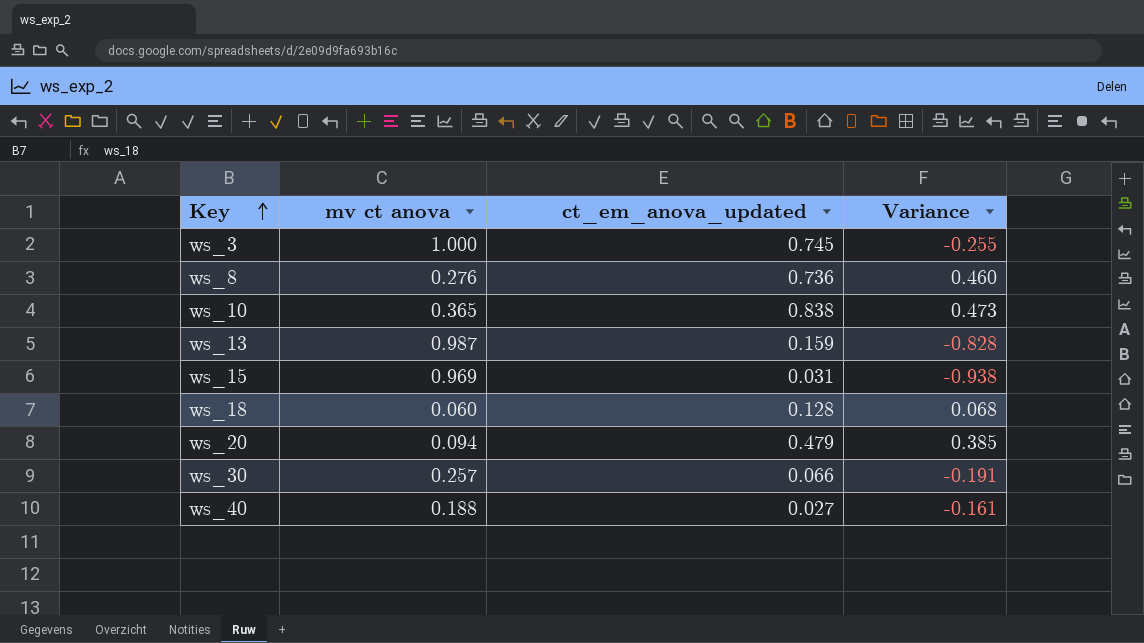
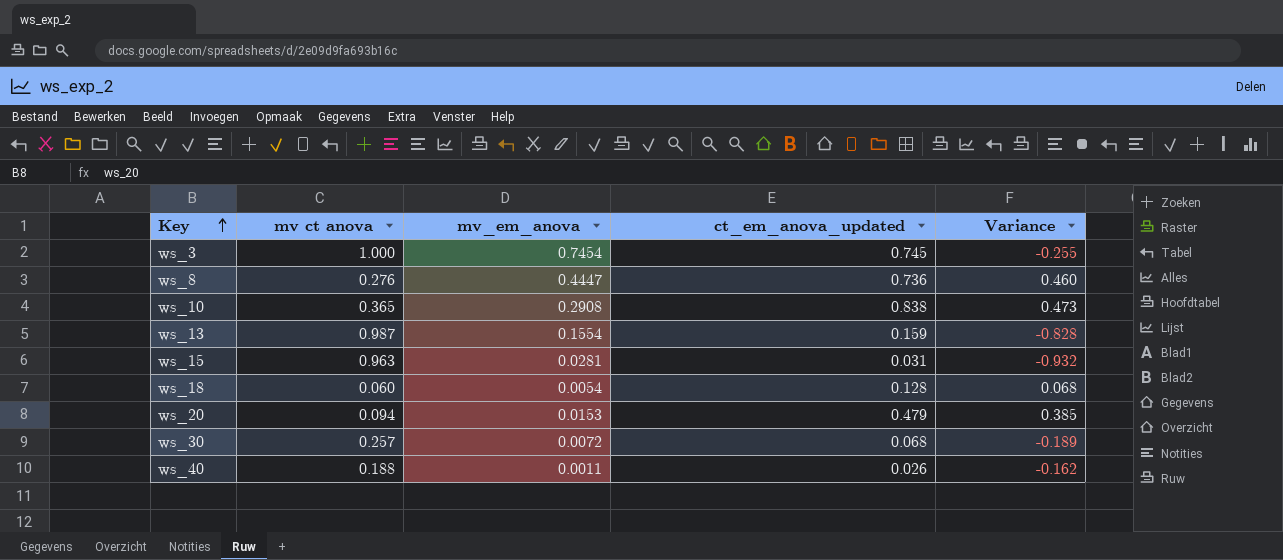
column mv_em_anova | position: none -> 3
ws_15 | mv ct anova: 0.969 -> 0.963
ws_15 | Variance: -0.938 -> -0.932
ws_30 | ct_em_anova_updated: 0.066 -> 0.068
ws_30 | Variance: -0.191 -> -0.189
ws_40 | ct_em_anova_updated: 0.027 -> 0.026
ws_40 | Variance: -0.161 -> -0.162

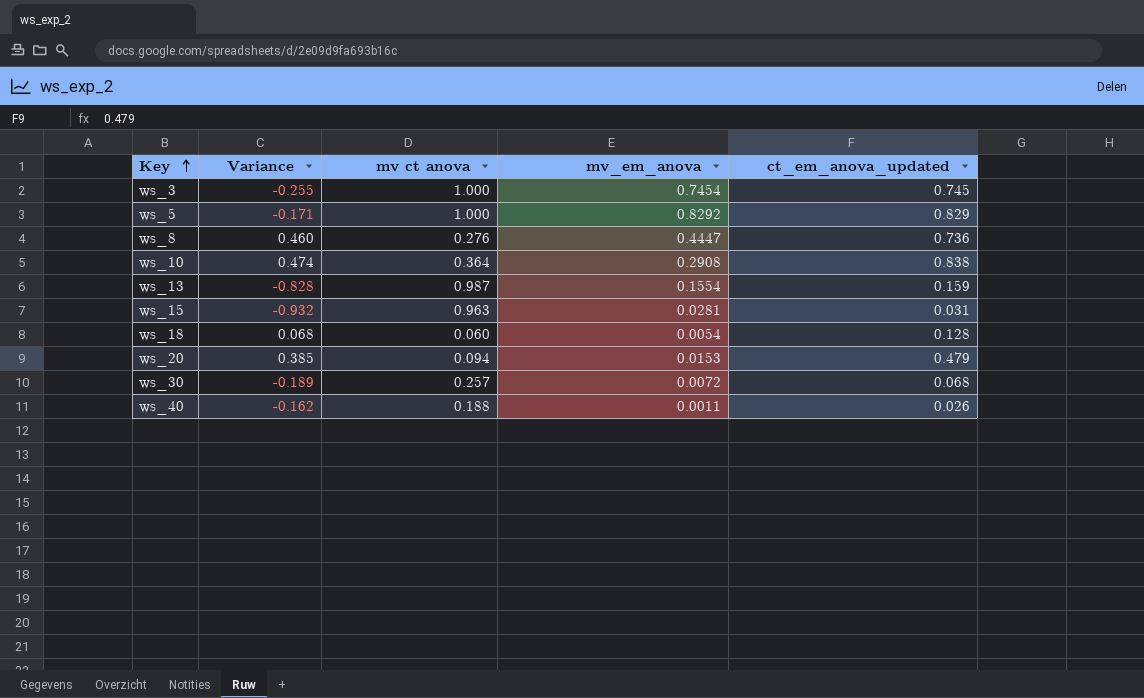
column Variance | position: 5 -> 2
row ws_5: none -> -0.171 | 1.000 | 0.8292 | 0.829
ws_10 | Variance: 0.473 -> 0.474
ws_10 | mv ct anova: 0.365 -> 0.364

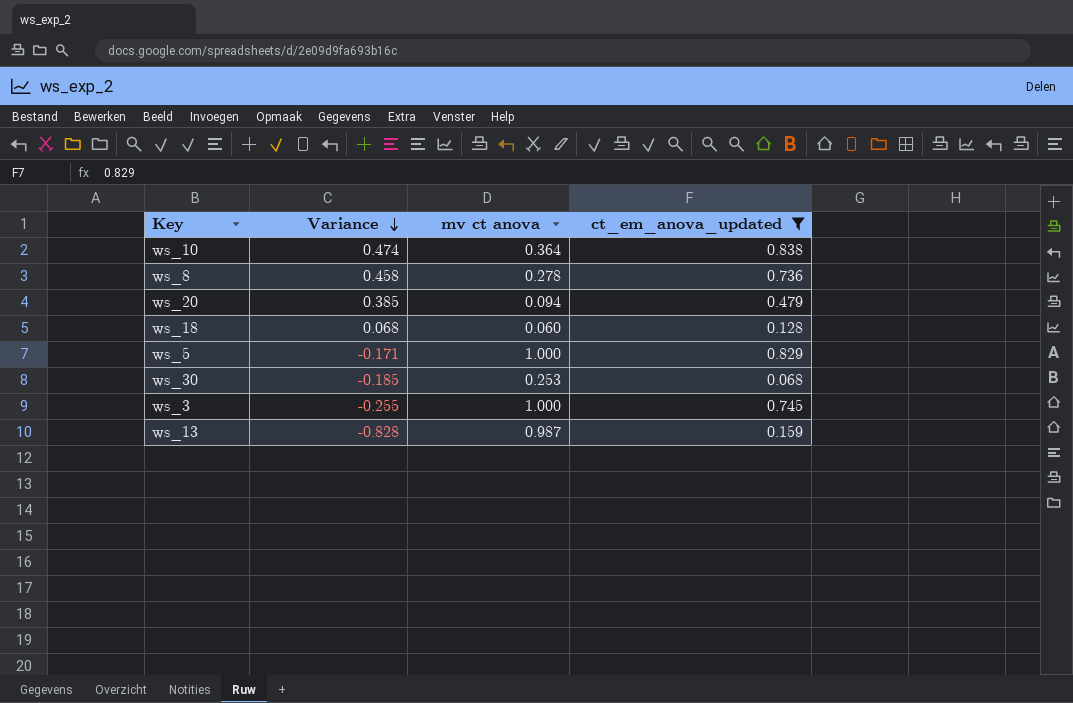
filter: none -> ct_em_anova_updated >= 0.068
row order: Key ascending -> Variance descending
column mv_em_anova | position: 4 -> none
ws_8 | Variance: 0.460 -> 0.458
ws_8 | mv ct anova: 0.276 -> 0.278
ws_30 | Variance: -0.189 -> -0.185
ws_30 | mv ct anova: 0.257 -> 0.253

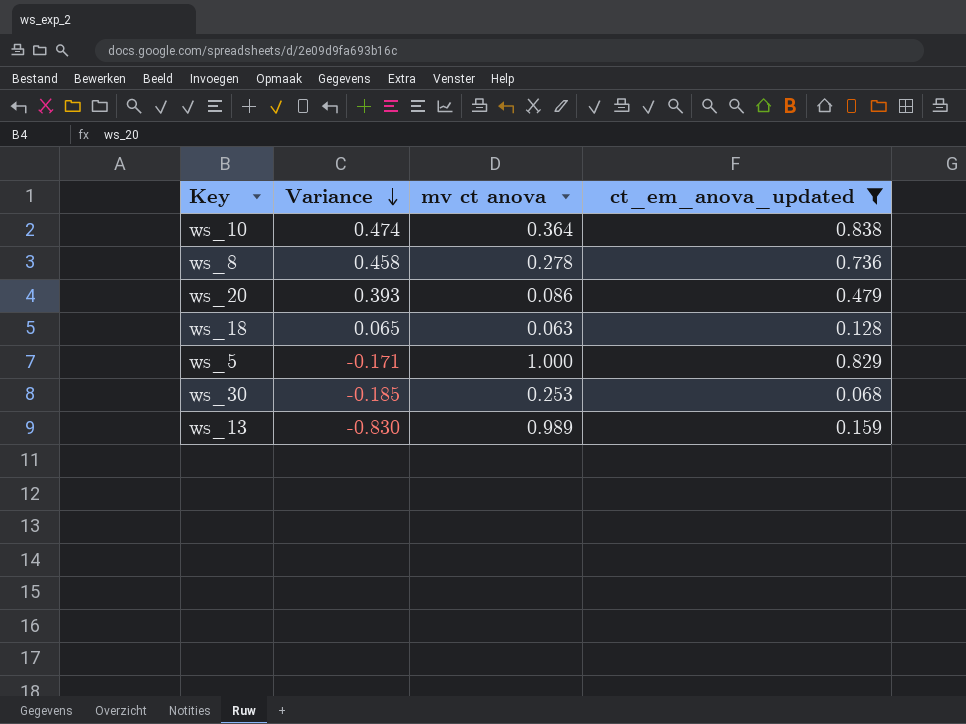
row ws_3: -0.255 | 1.000 | 0.745 -> none
ws_20 | Variance: 0.385 -> 0.393
ws_20 | mv ct anova: 0.094 -> 0.086
ws_18 | Variance: 0.068 -> 0.065
ws_18 | mv ct anova: 0.060 -> 0.063
ws_13 | Variance: -0.828 -> -0.830
ws_13 | mv ct anova: 0.987 -> 0.989

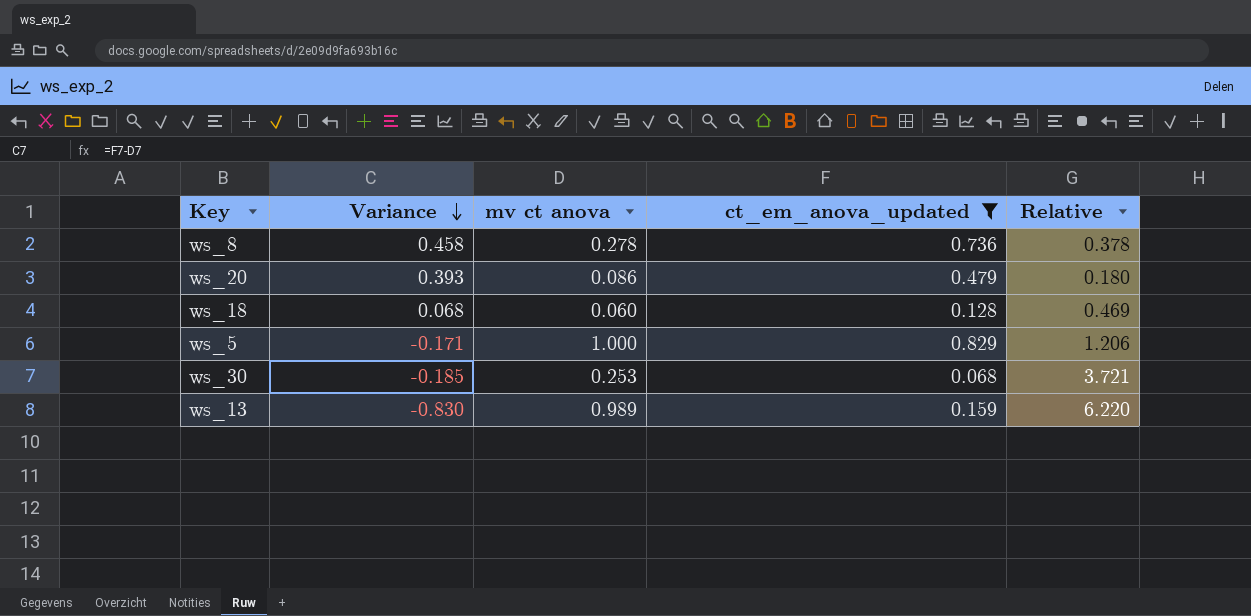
column Relative | formula: none -> [mv ct anova] / [ct_em_anova_updated]
row ws_10: 0.474 | 0.364 | 0.838 -> none
ws_18 | Variance: 0.065 -> 0.068
ws_18 | mv ct anova: 0.063 -> 0.060

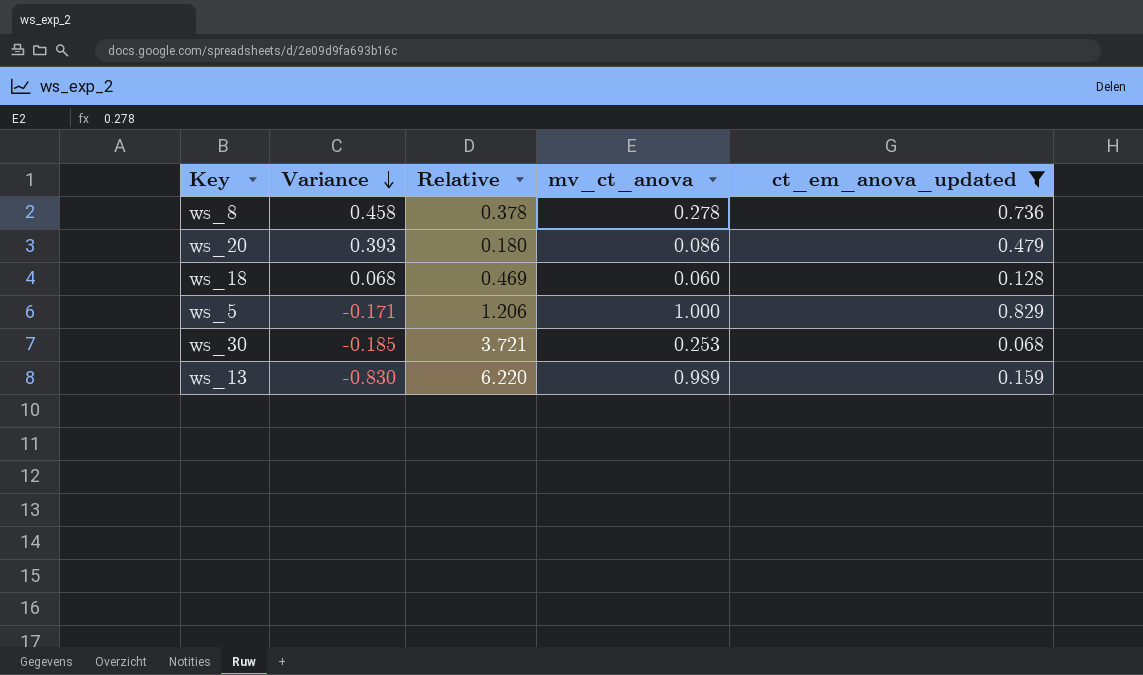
column Relative | position: 5 -> 3
column name: mv ct anova -> mv_ct_anova

